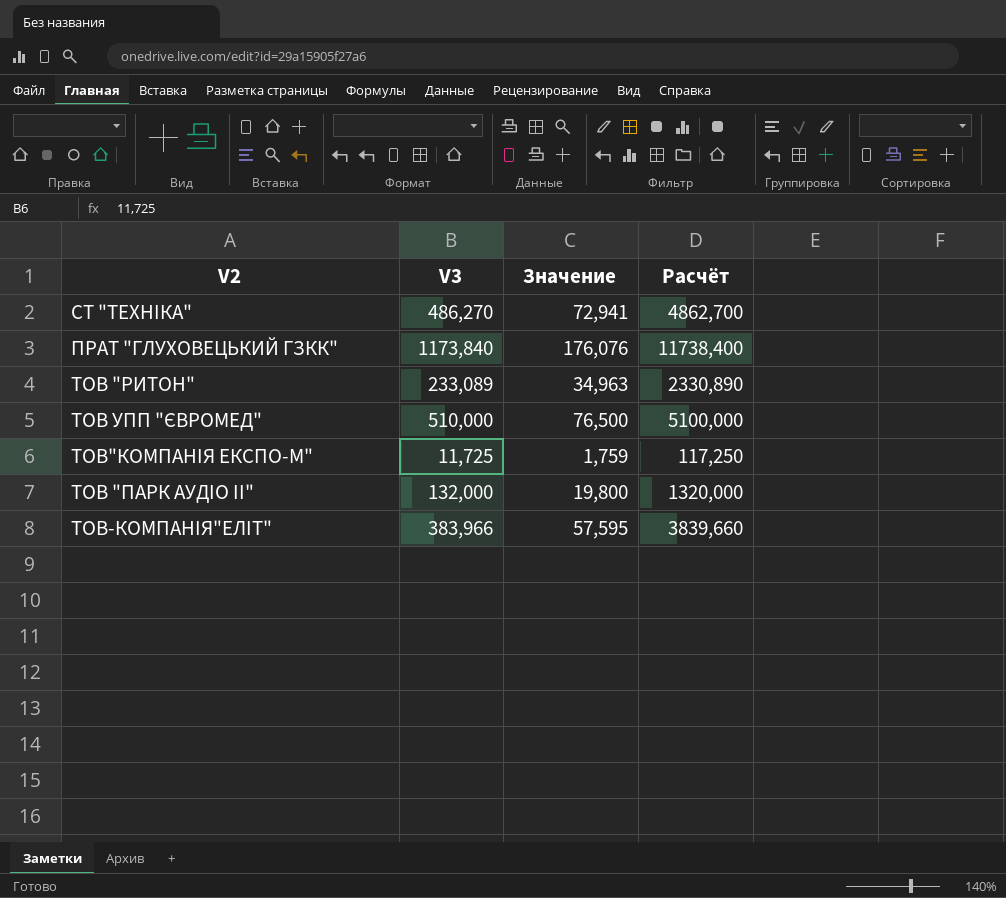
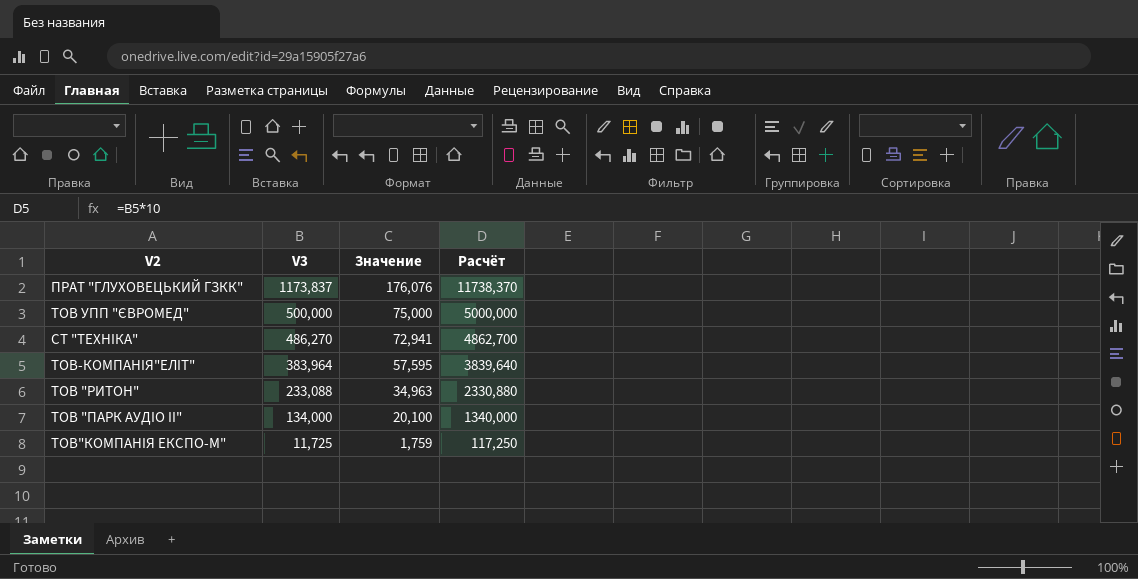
row order: none -> V3 descending
ПРАТ "ГЛУХОВЕЦЬКИЙ ГЗКК" | V3: 1173,840 -> 1173,837
ПРАТ "ГЛУХОВЕЦЬКИЙ ГЗКК" | Расчёт: 11738,400 -> 11738,370
ТОВ УПП "ЄВРОМЕД" | V3: 510,000 -> 500,000
ТОВ УПП "ЄВРОМЕД" | Значение: 76,500 -> 75,000
ТОВ УПП "ЄВРОМЕД" | Расчёт: 5100,000 -> 5000,000
ТОВ-КОМПАНІЯ"ЕЛІТ" | V3: 383,966 -> 383,964
ТОВ-КОМПАНІЯ"ЕЛІТ" | Расчёт: 3839,660 -> 3839,640
ТОВ "РИТОН" | V3: 233,089 -> 233,088
ТОВ "РИТОН" | Расчёт: 2330,890 -> 2330,880
ТОВ "ПАРК АУДІО ІІ" | V3: 132,000 -> 134,000
ТОВ "ПАРК АУДІО ІІ" | Значение: 19,800 -> 20,100
ТОВ "ПАРК АУДІО ІІ" | Расчёт: 1320,000 -> 1340,000

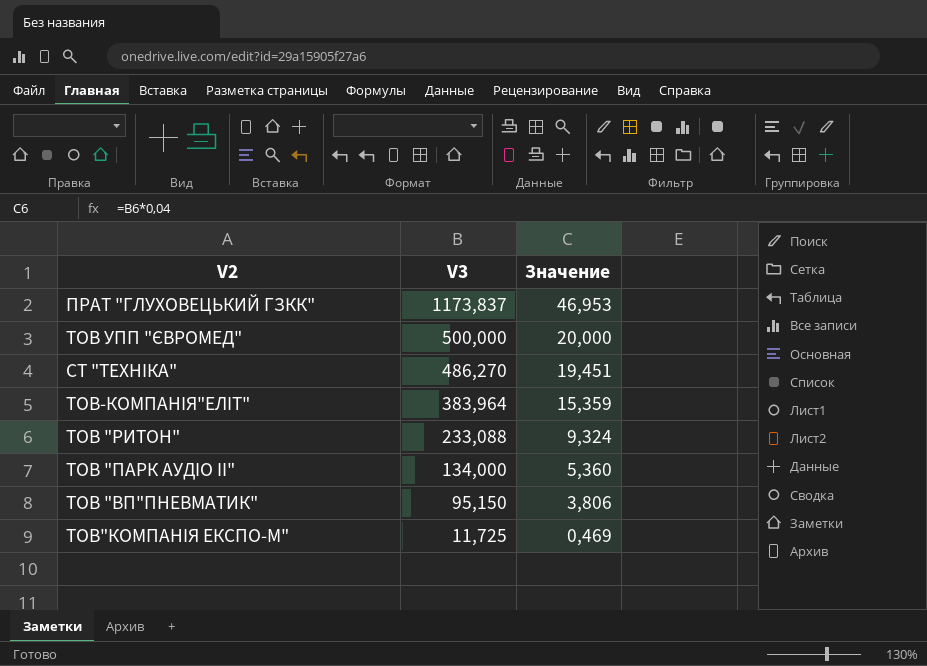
column Расчёт | formula: [V3] * 10 -> none
column Значение | formula: [V3] * 0,15 -> [V3] * 0,04
row ТОВ "ВП"ПНЕВМАТИК": none -> 95,150 | 3,806

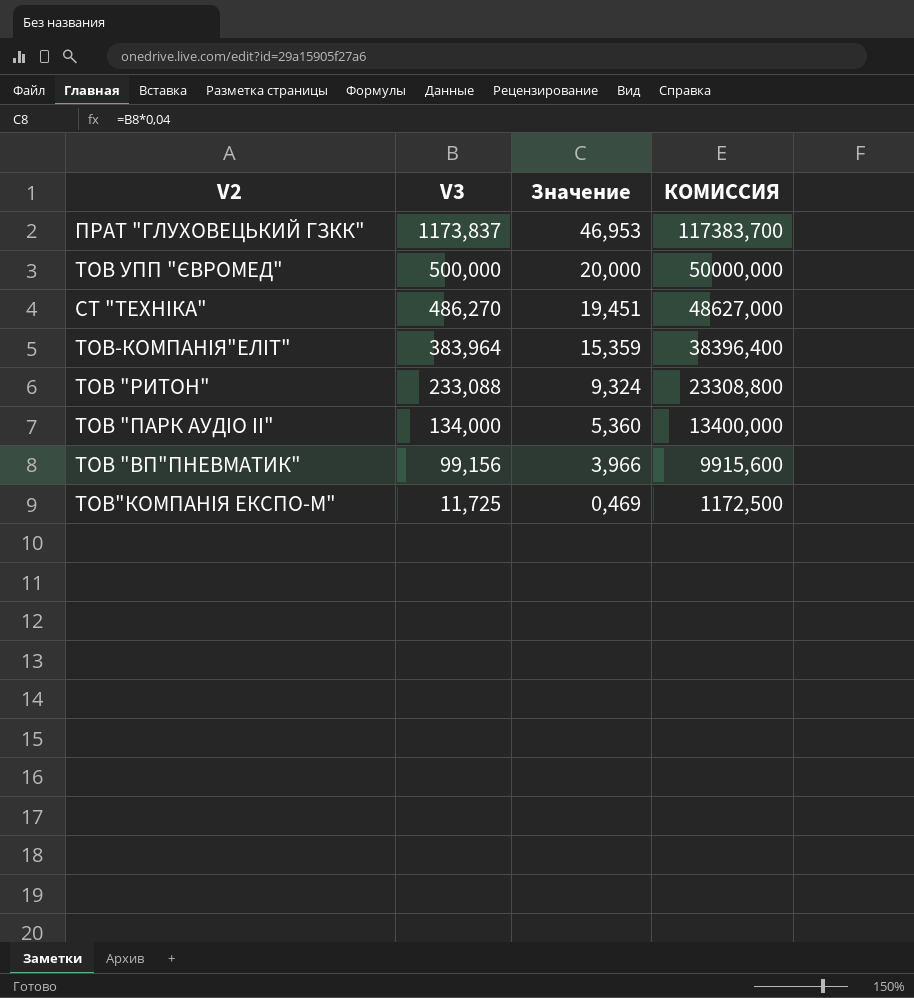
column КОМИССИЯ | formula: none -> [V3] * 100
ТОВ "ВП"ПНЕВМАТИК" | V3: 95,150 -> 99,156
ТОВ "ВП"ПНЕВМАТИК" | Значение: 3,806 -> 3,966

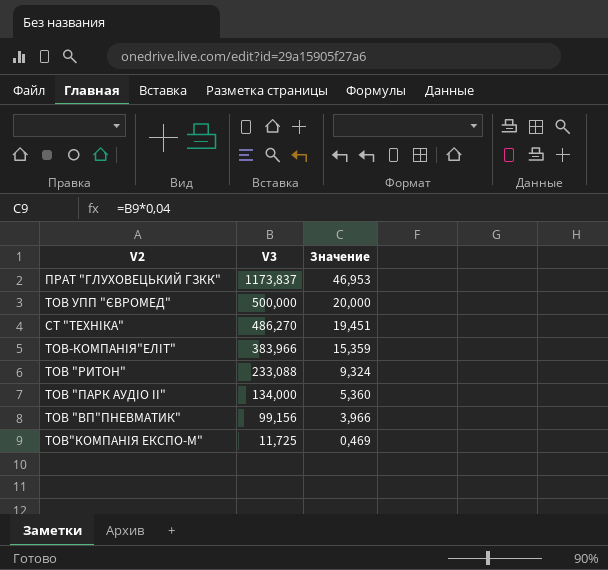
column КОМИССИЯ | formula: [V3] * 100 -> none
ТОВ-КОМПАНІЯ"ЕЛІТ" | V3: 383,964 -> 383,966

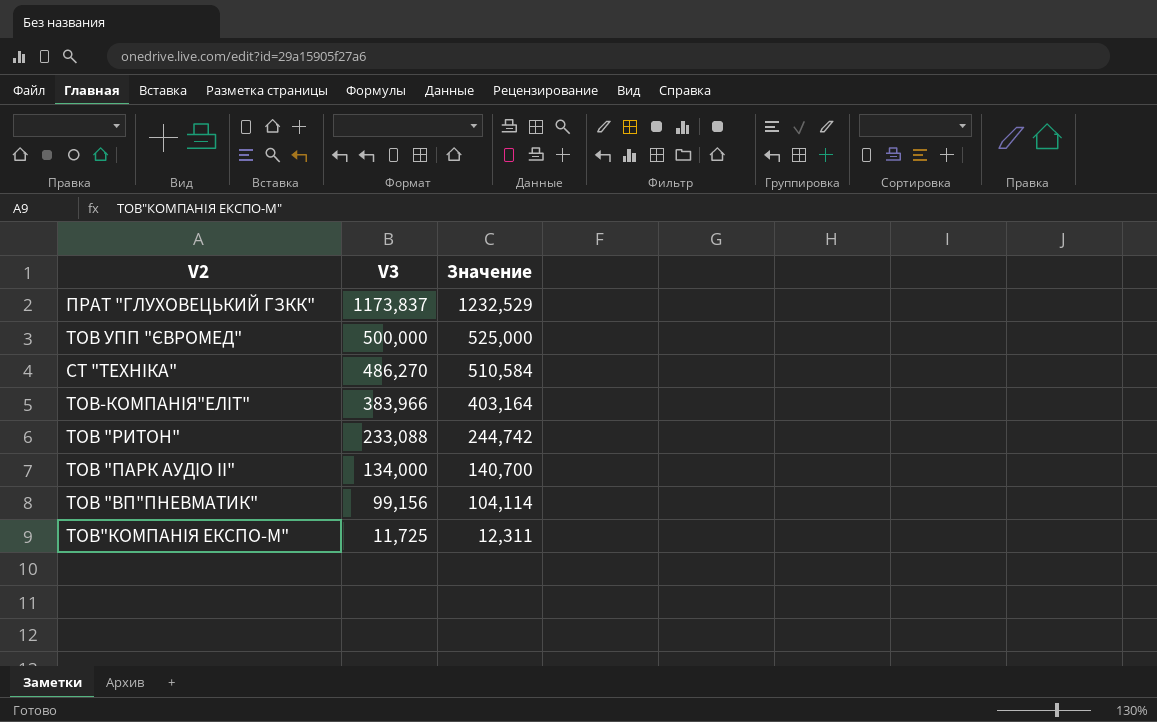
column Значение | formula: [V3] * 0,04 -> [V3] * 1,05

